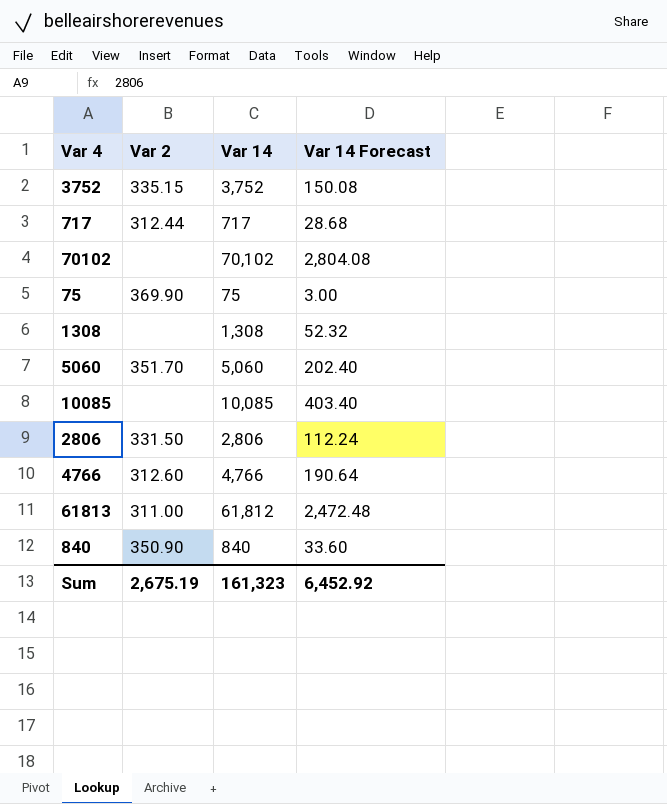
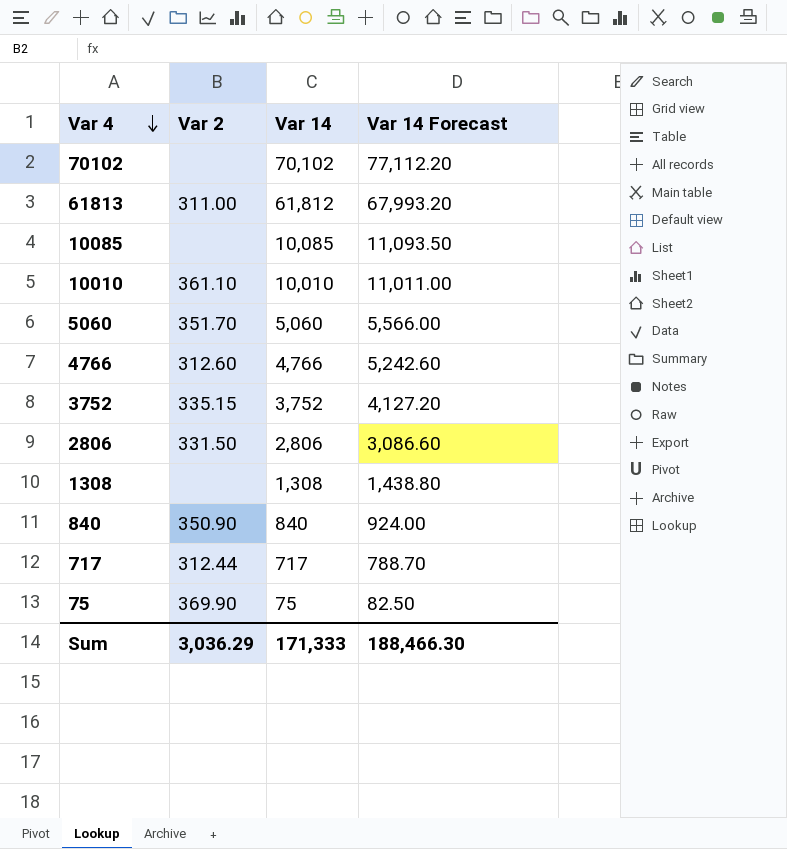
row order: none -> Var 4 descending
column Var 14 Forecast | formula: [Var 14] * 0.04 -> [Var 14] * 1.1
row 10010: none -> 361.10 | 10,010 | 11,011.00
Sum | Var 2: 2,675.19 -> 3,036.29
Sum | Var 14: 161,323 -> 171,333
Sum | Var 14 Forecast: 6,452.92 -> 188,466.30

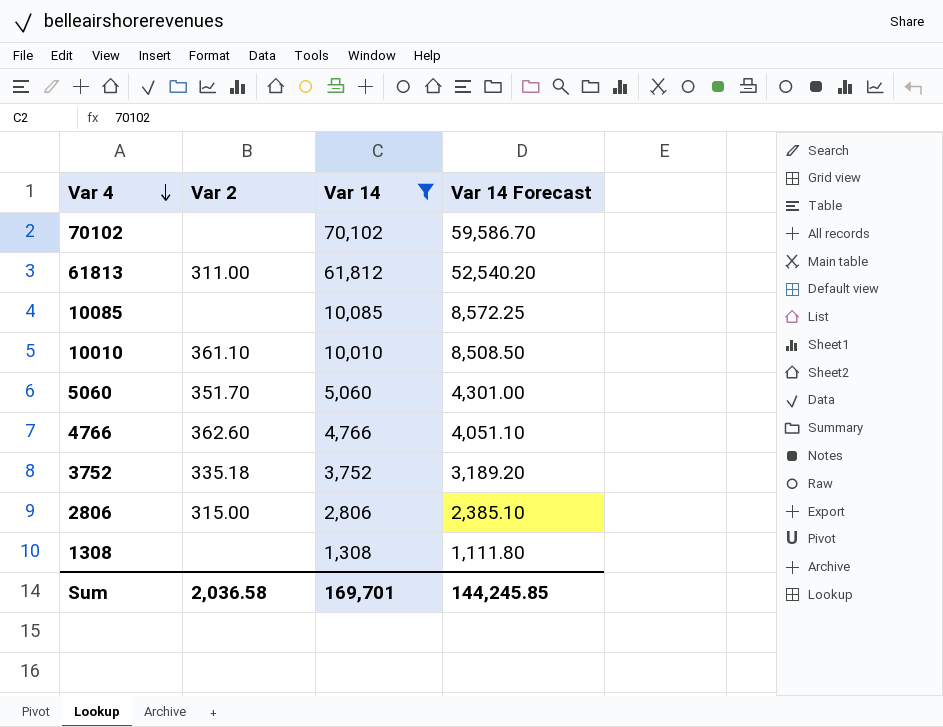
filter: none -> Var 14 >= 1,308
column Var 14 Forecast | formula: [Var 14] * 1.1 -> [Var 14] * 0.85
4766 | Var 2: 312.60 -> 362.60
3752 | Var 2: 335.15 -> 335.18
2806 | Var 2: 331.50 -> 315.00
Sum | Var 2: 3,036.29 -> 2,036.58
Sum | Var 14: 171,333 -> 169,701
Sum | Var 14 Forecast: 188,466.30 -> 144,245.85

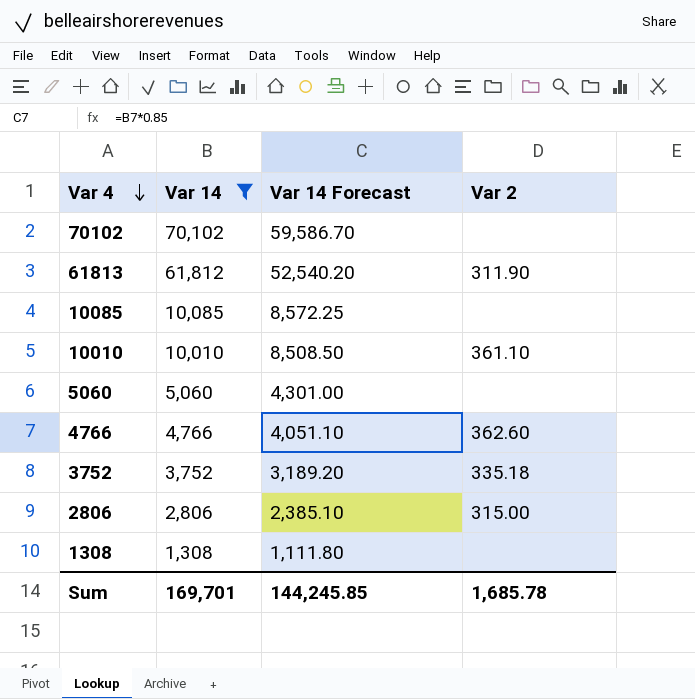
column Var 2 | position: 2 -> 4
61813 | Var 2: 311.00 -> 311.90
5060 | Var 2: 351.70 -> none
Sum | Var 2: 2,036.58 -> 1,685.78

